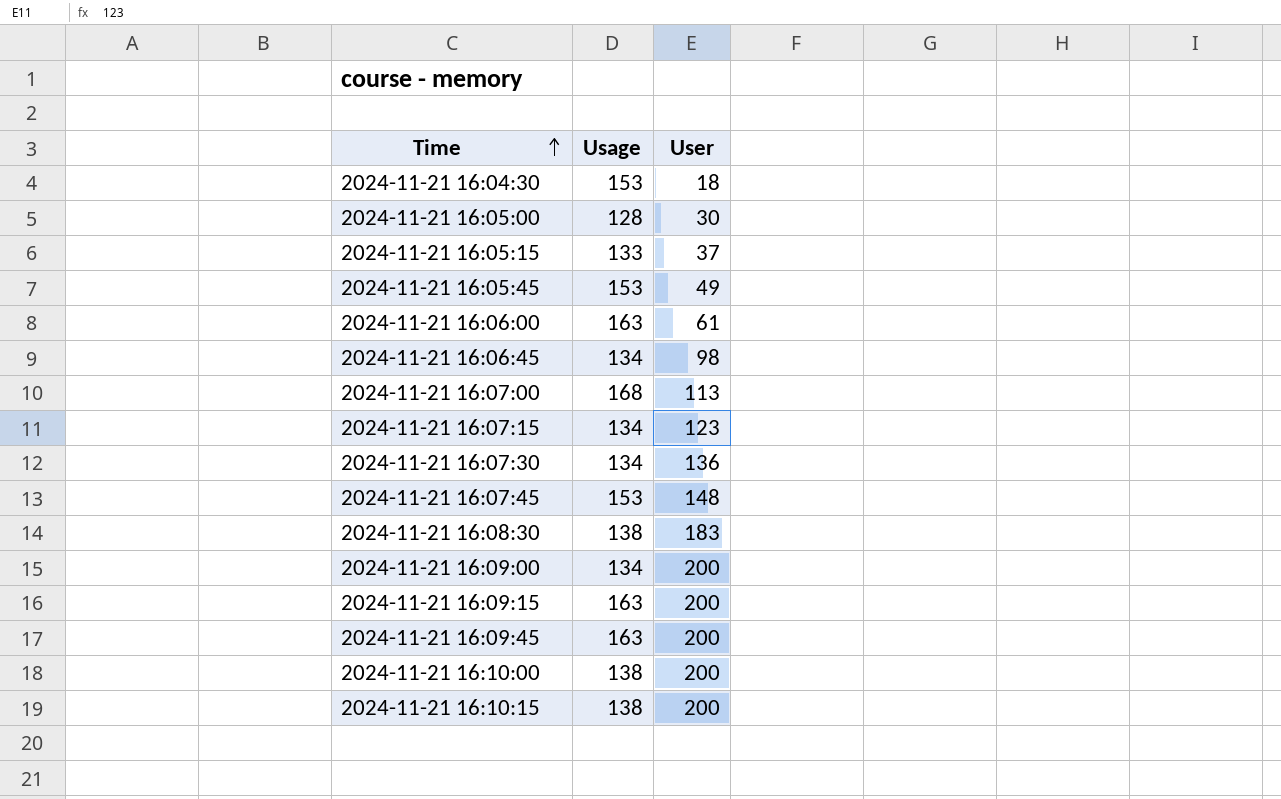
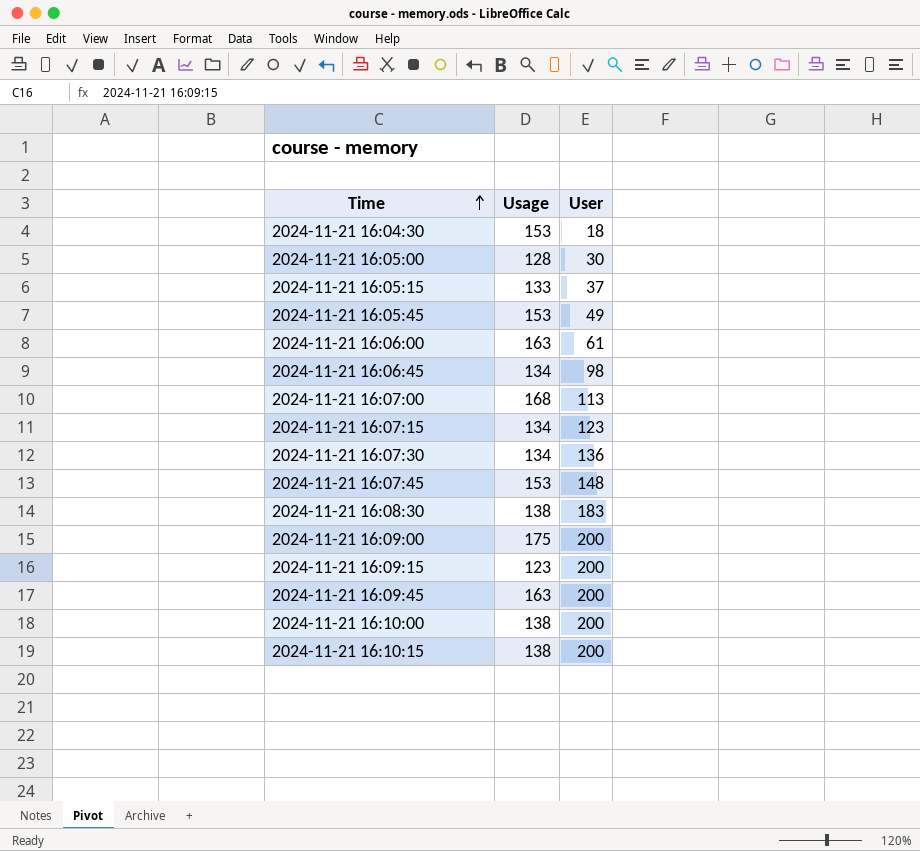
2024-11-21 16:09:00 | Usage: 134 -> 175
2024-11-21 16:09:15 | Usage: 163 -> 123

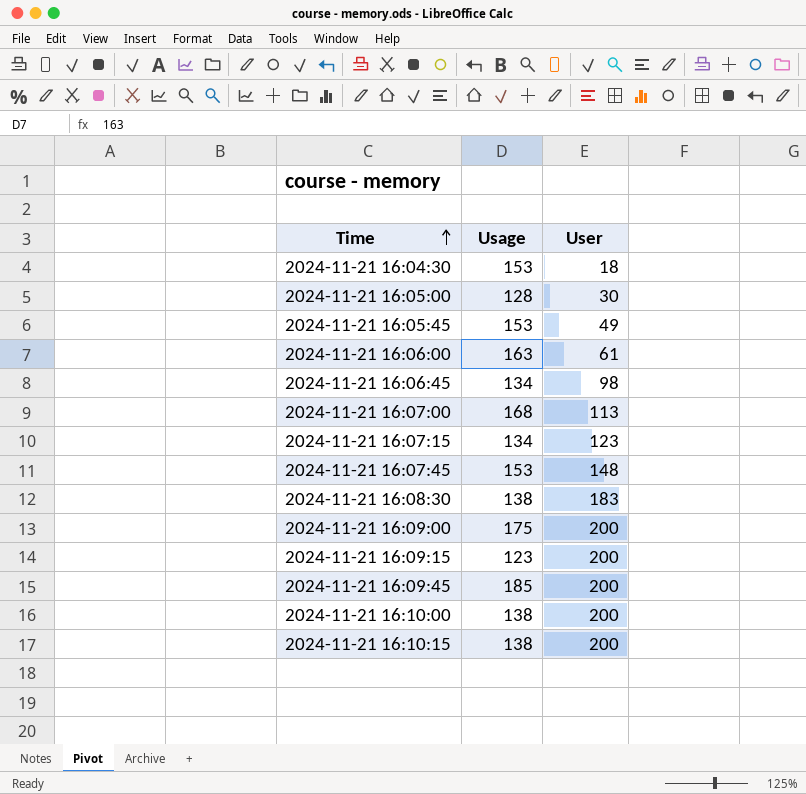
row 2024-11-21 16:05:15: 133 | 37 -> none
row 2024-11-21 16:07:30: 134 | 136 -> none
2024-11-21 16:09:45 | Usage: 163 -> 185

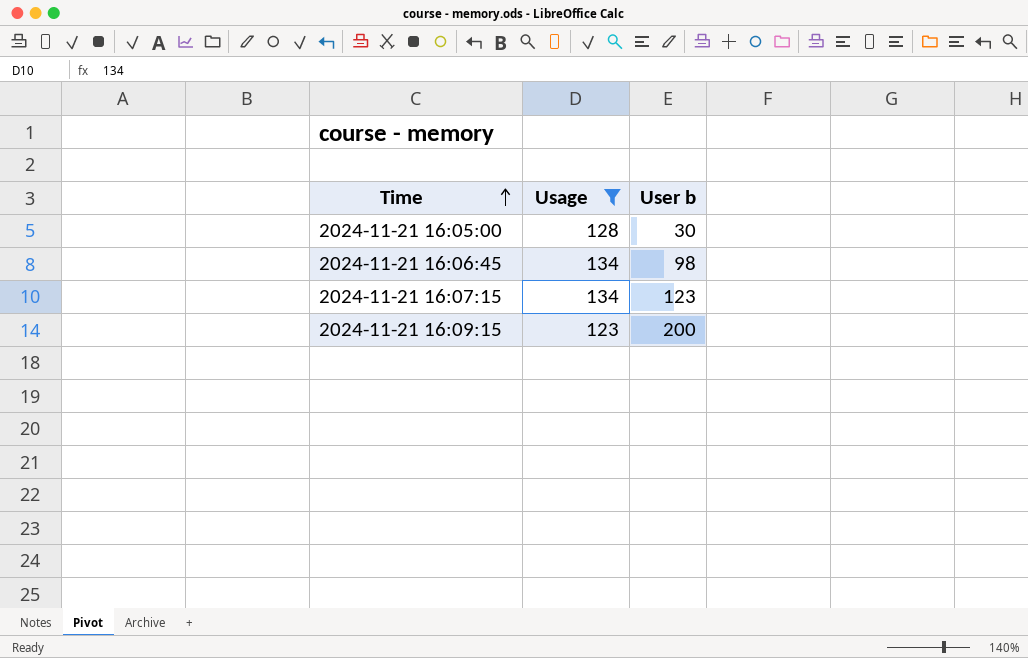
filter: none -> Usage <= 134
column name: User -> User b

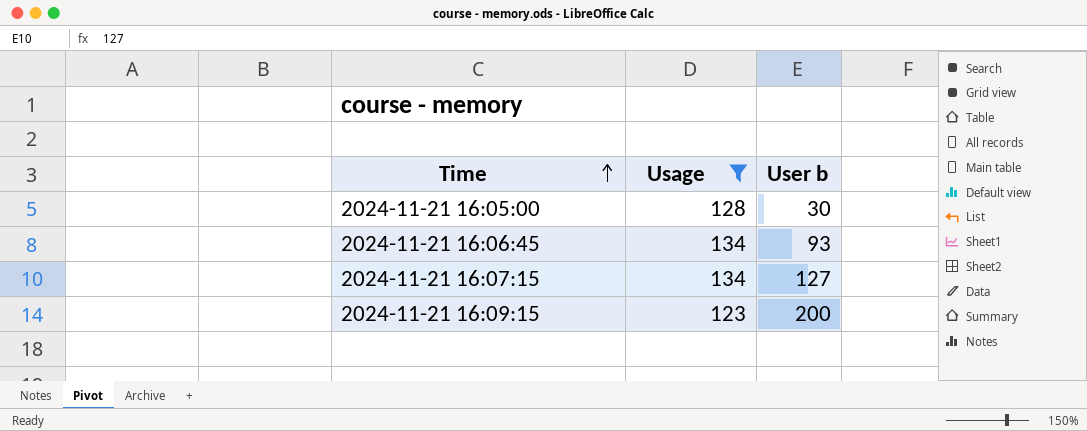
2024-11-21 16:06:45 | User b: 98 -> 93
2024-11-21 16:07:15 | User b: 123 -> 127

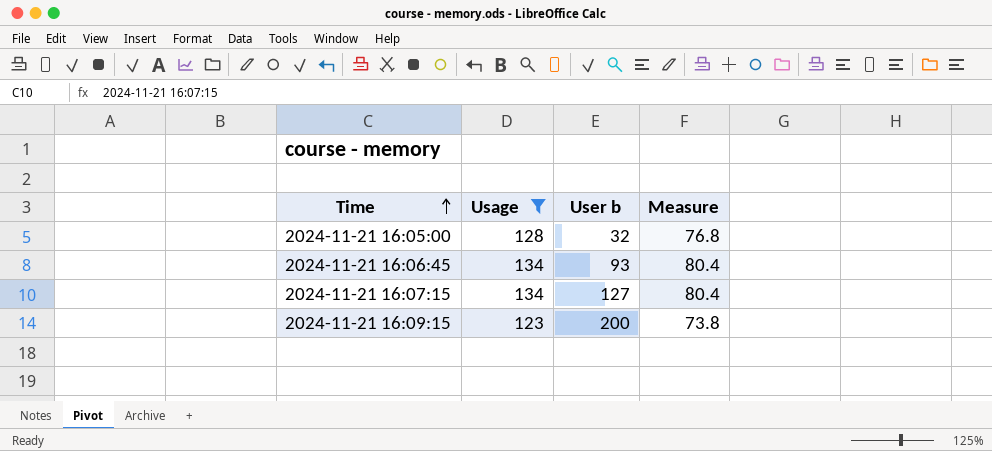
column Measure | formula: none -> [Usage] * 0.6
2024-11-21 16:05:00 | User b: 30 -> 32

